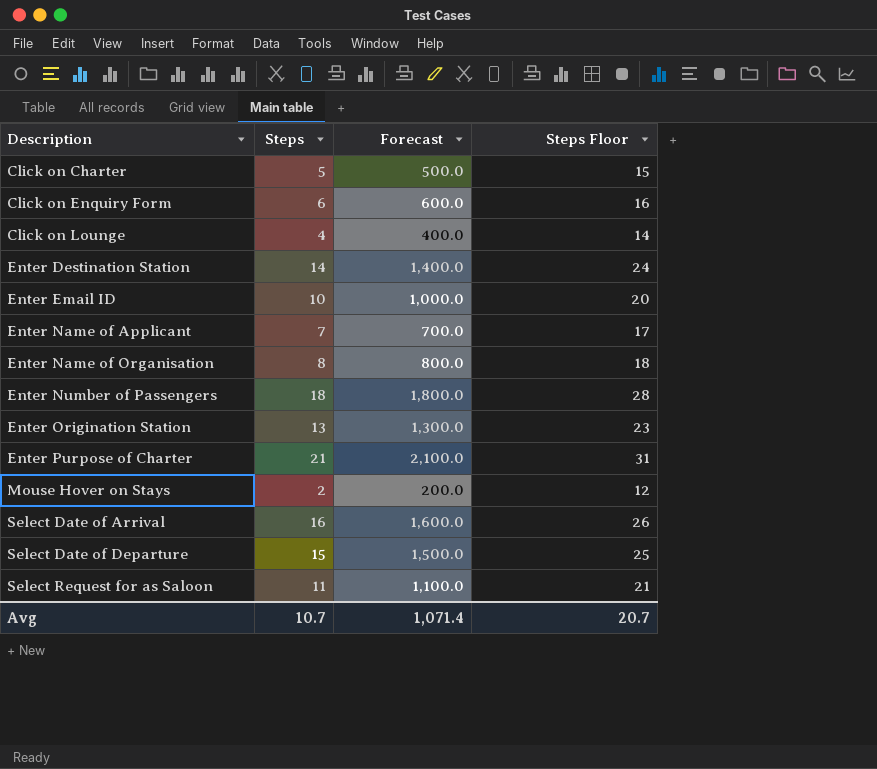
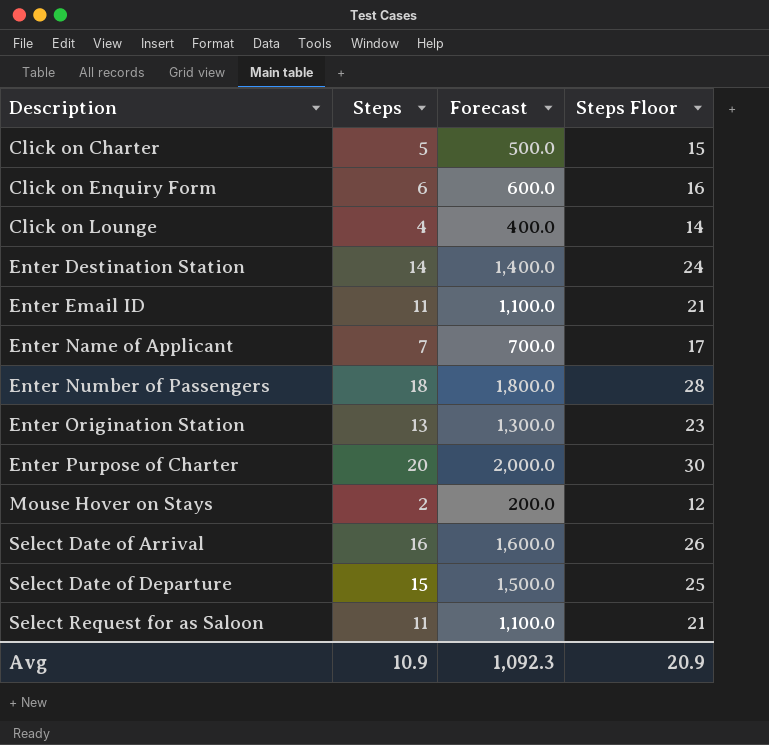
row Enter Name of Organisation: 8 | 800.0 | 18 -> none
Enter Email ID | Steps: 10 -> 11
Enter Email ID | Forecast: 1,000.0 -> 1,100.0
Enter Email ID | Steps Floor: 20 -> 21
Enter Purpose of Charter | Steps: 21 -> 20
Enter Purpose of Charter | Forecast: 2,100.0 -> 2,000.0
Enter Purpose of Charter | Steps Floor: 31 -> 30
Avg | Steps: 10.7 -> 10.9
Avg | Forecast: 1,071.4 -> 1,092.3
Avg | Steps Floor: 20.7 -> 20.9

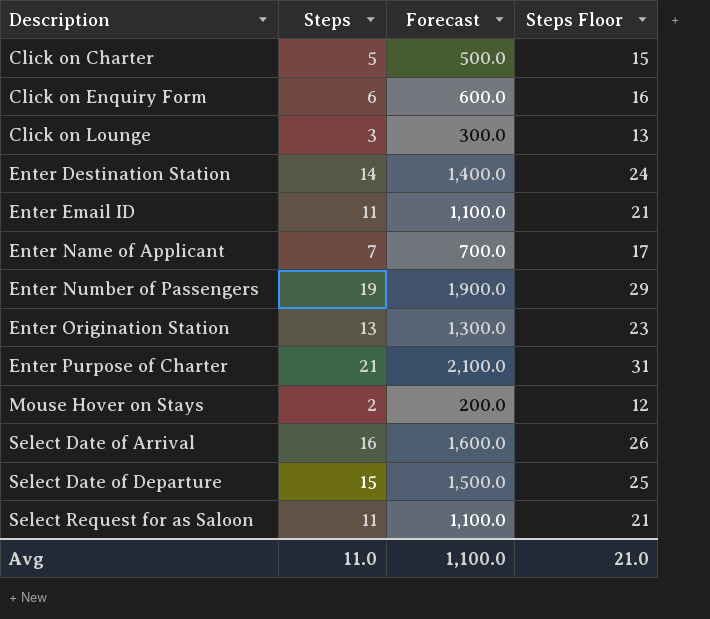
Click on Lounge | Steps: 4 -> 3
Click on Lounge | Forecast: 400.0 -> 300.0
Click on Lounge | Steps Floor: 14 -> 13
Enter Number of Passengers | Steps: 18 -> 19
Enter Number of Passengers | Forecast: 1,800.0 -> 1,900.0
Enter Number of Passengers | Steps Floor: 28 -> 29
Enter Purpose of Charter | Steps: 20 -> 21
Enter Purpose of Charter | Forecast: 2,000.0 -> 2,100.0
Enter Purpose of Charter | Steps Floor: 30 -> 31
Avg | Steps: 10.9 -> 11.0
Avg | Forecast: 1,092.3 -> 1,100.0
Avg | Steps Floor: 20.9 -> 21.0

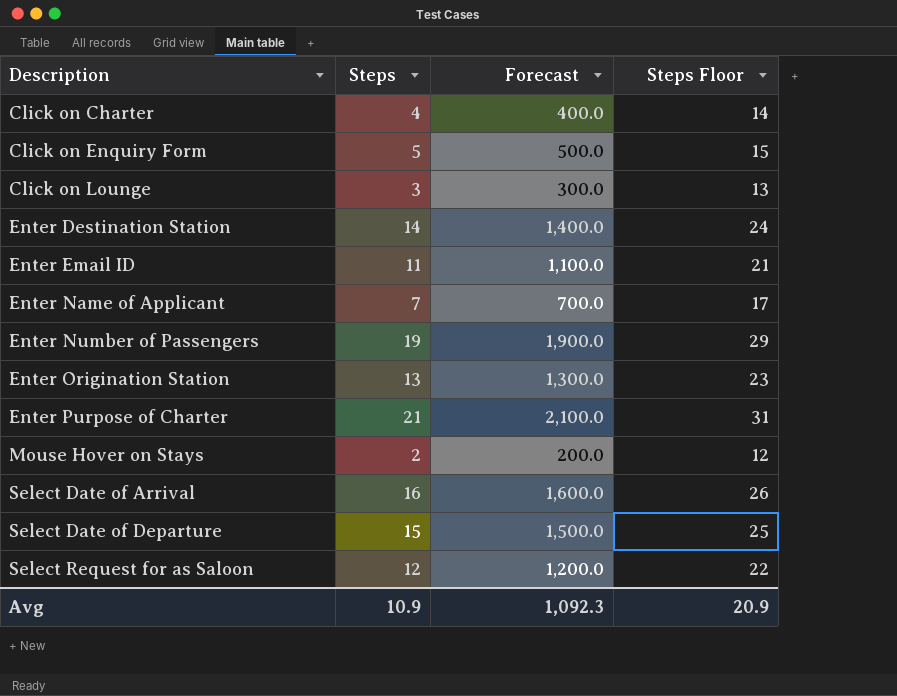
Click on Charter | Steps: 5 -> 4
Click on Charter | Forecast: 500.0 -> 400.0
Click on Charter | Steps Floor: 15 -> 14
Click on Enquiry Form | Steps: 6 -> 5
Click on Enquiry Form | Forecast: 600.0 -> 500.0
Click on Enquiry Form | Steps Floor: 16 -> 15
Select Request for as Saloon | Steps: 11 -> 12
Select Request for as Saloon | Forecast: 1,100.0 -> 1,200.0
Select Request for as Saloon | Steps Floor: 21 -> 22
Avg | Steps: 11.0 -> 10.9
Avg | Forecast: 1,100.0 -> 1,092.3
Avg | Steps Floor: 21.0 -> 20.9

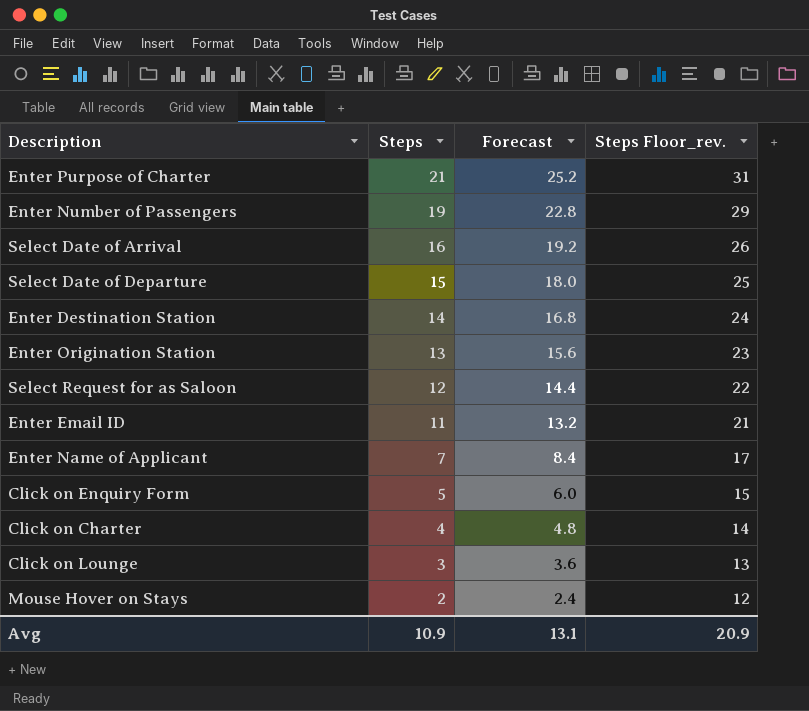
row order: Description ascending -> Steps descending
column Forecast | formula: [Steps] * 100 -> [Steps] * 1.2
column name: Steps Floor -> Steps Floor_rev.
Avg | Forecast: 1,092.3 -> 13.1

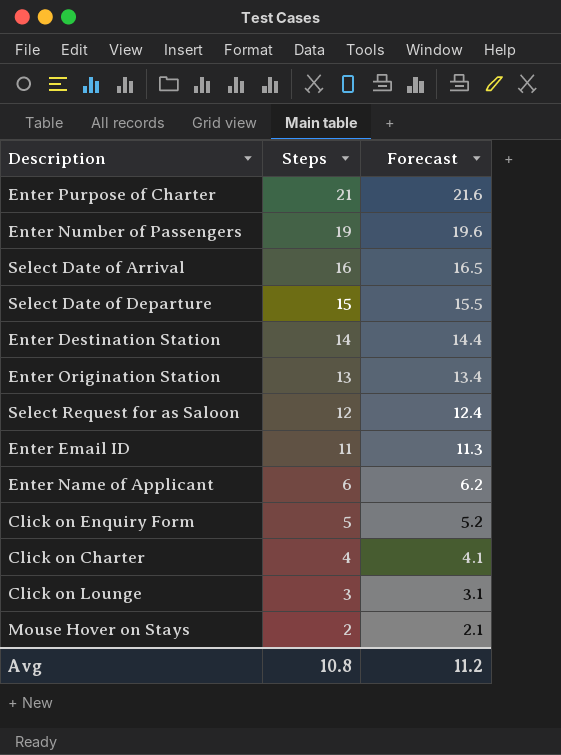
column Steps Floor_rev. | formula: [Steps] + 10 -> none
column Forecast | formula: [Steps] * 1.2 -> [Steps] * 1.03
Enter Name of Applicant | Steps: 7 -> 6
Avg | Steps: 10.9 -> 10.8
Avg | Forecast: 13.1 -> 11.2

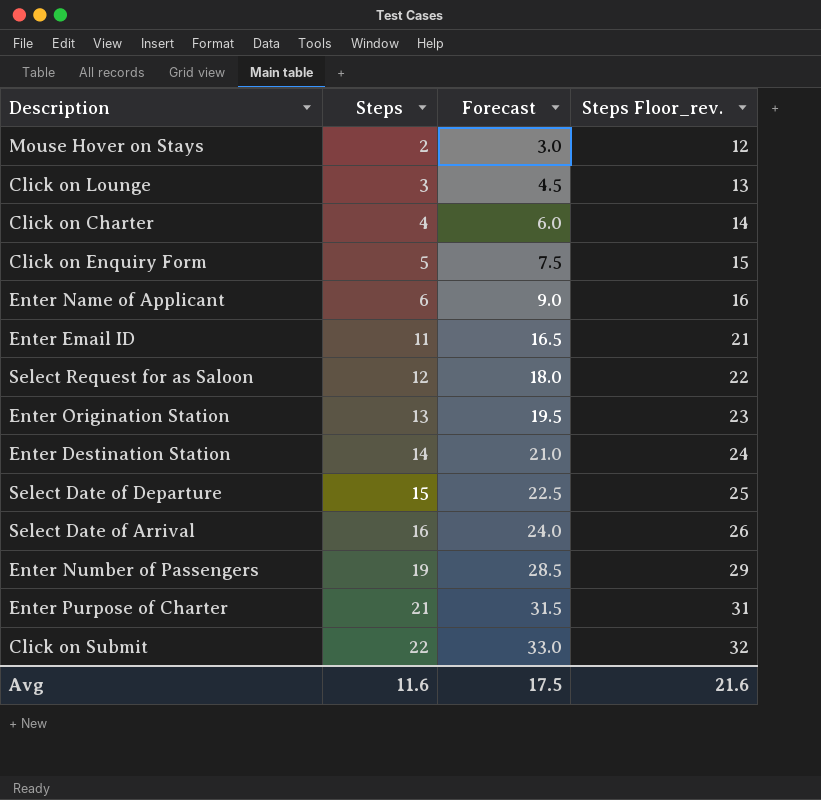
row order: Steps descending -> Steps ascending
column Forecast | formula: [Steps] * 1.03 -> [Steps] * 1.5
column Steps Floor_rev. | formula: none -> [Steps] + 10
row Click on Submit: none -> 22 | 33.0 | 32
Avg | Steps: 10.8 -> 11.6
Avg | Forecast: 11.2 -> 17.5

